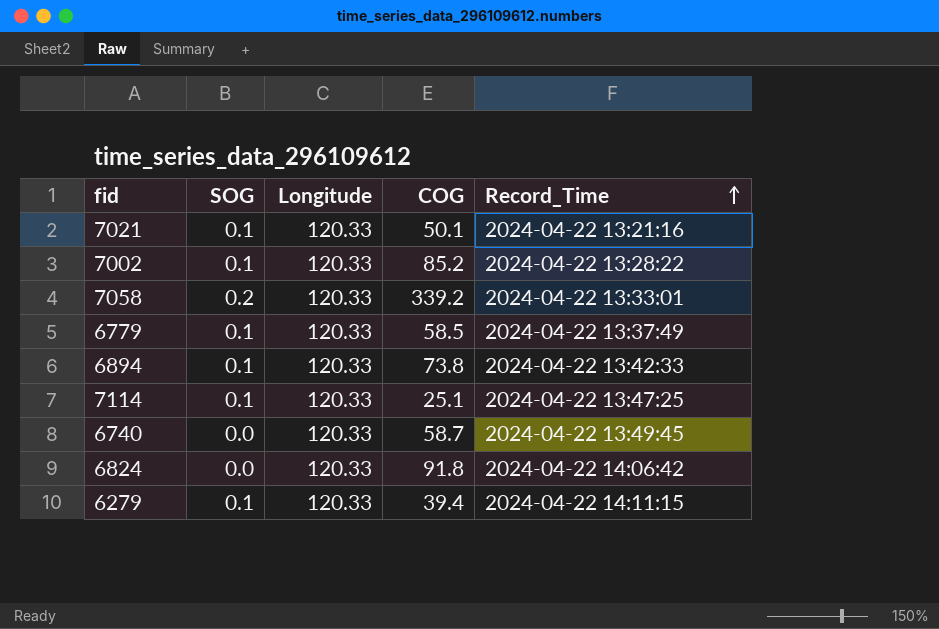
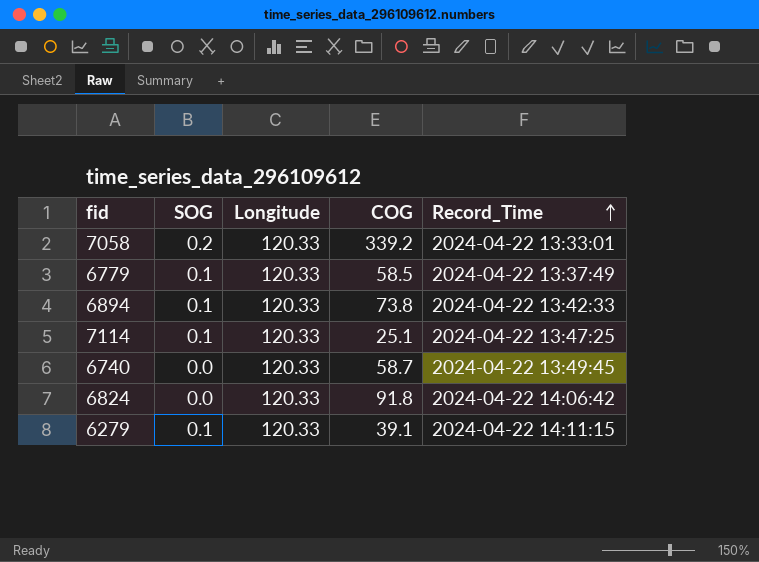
row 7021: 0.1 | 120.33 | 50.1 | 2024-04-22 13:21:16 -> none
row 7002: 0.1 | 120.33 | 85.2 | 2024-04-22 13:28:22 -> none
6279 | COG: 39.4 -> 39.1

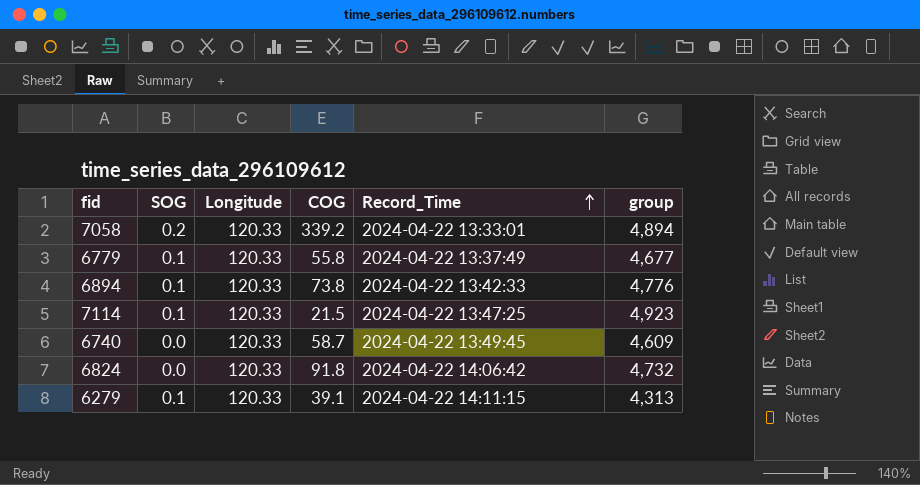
column group | position: none -> 6
6779 | COG: 58.5 -> 55.8
7114 | COG: 25.1 -> 21.5

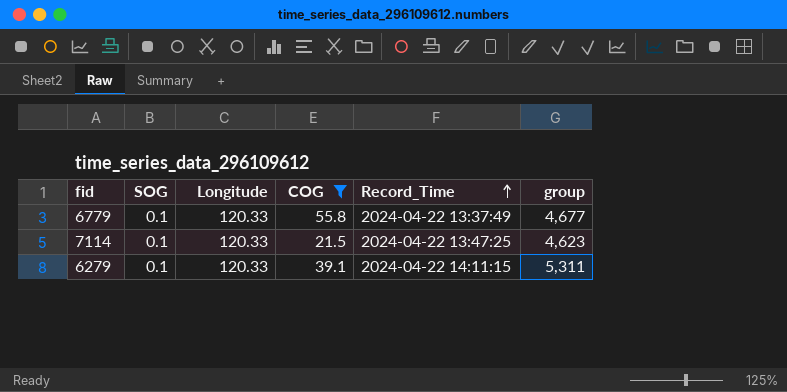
filter: none -> COG <= 55.8
7114 | group: 4,923 -> 4,623
6279 | group: 4,313 -> 5,311

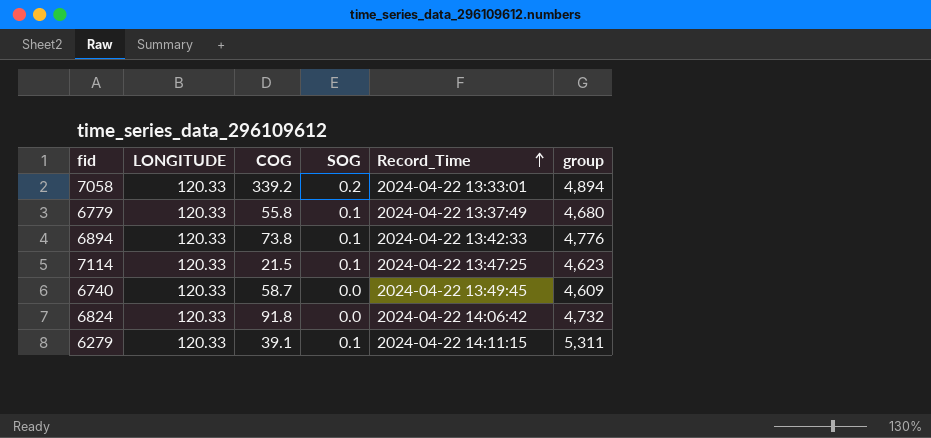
filter: COG <= 55.8 -> none
column name: Longitude -> LONGITUDE
column SOG | position: 2 -> 4
6779 | group: 4,677 -> 4,680

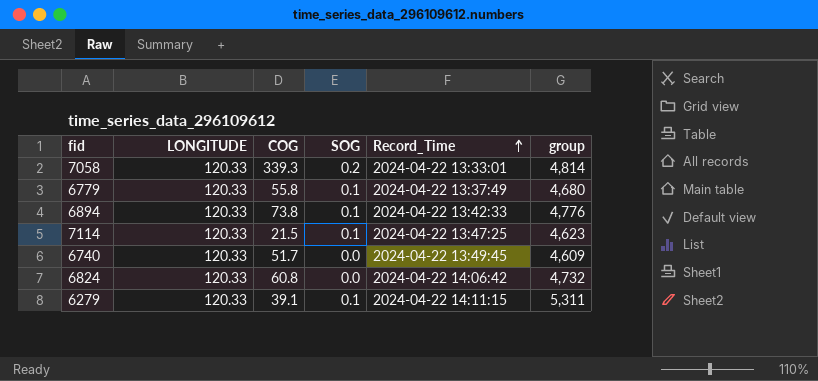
7058 | COG: 339.2 -> 339.3
7058 | group: 4,894 -> 4,814
6740 | COG: 58.7 -> 51.7
6824 | COG: 91.8 -> 60.8

